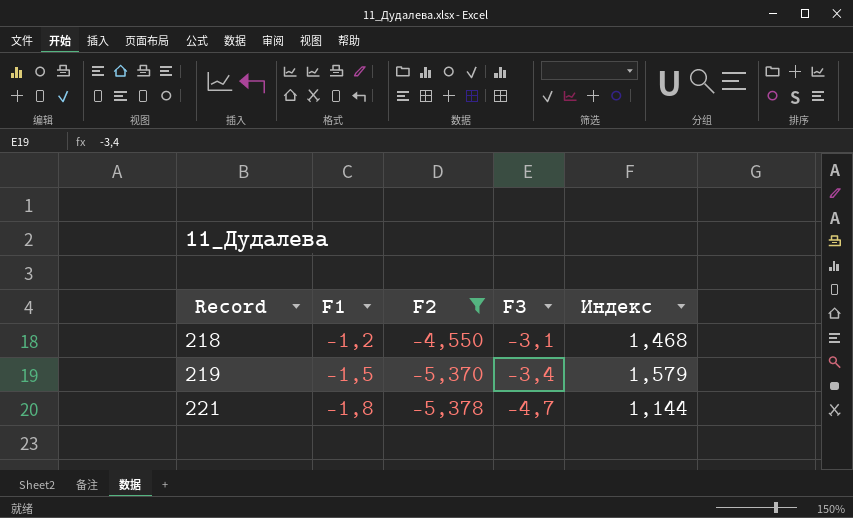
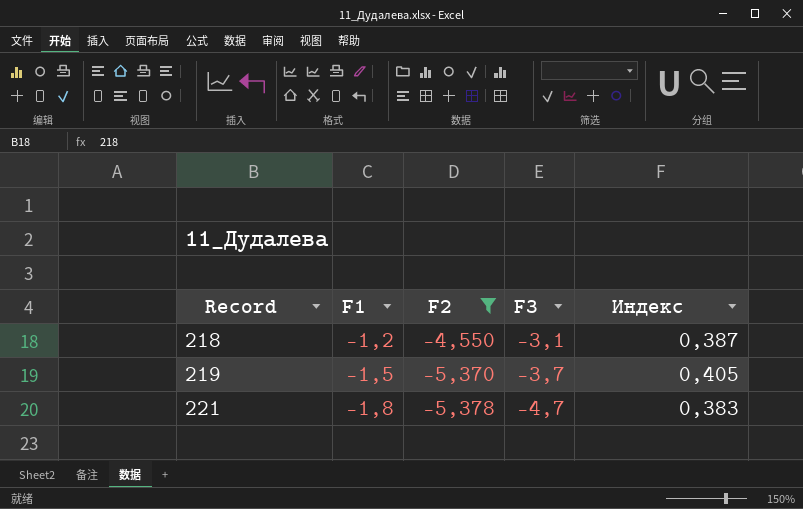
column Индекс | formula: [F2] / [F3] -> [F1] / [F3]
219 | F3: -3,4 -> -3,7

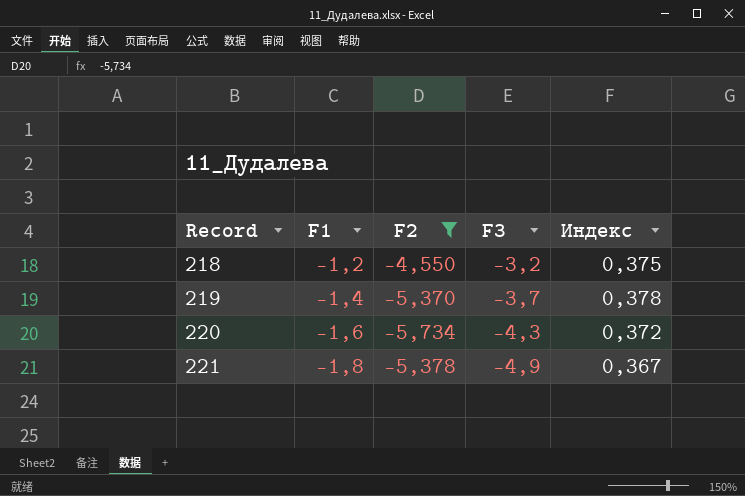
218 | F3: -3,1 -> -3,2
218 | Индекс: 0,387 -> 0,375
219 | F1: -1,5 -> -1,4
219 | Индекс: 0,405 -> 0,378
row 220: none -> -1,6 | -5,734 | -4,3 | 0,372
221 | F3: -4,7 -> -4,9
221 | Индекс: 0,383 -> 0,367

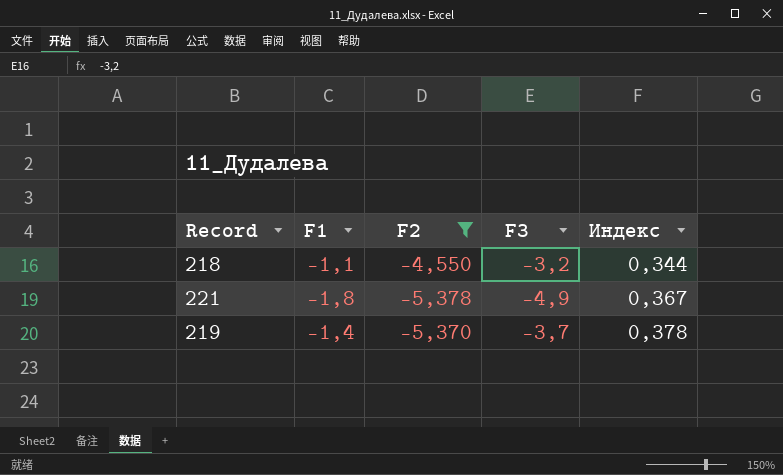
row order: Record ascending -> Индекс ascending
row 220: -1,6 | -5,734 | -4,3 | 0,372 -> none
218 | F1: -1,2 -> -1,1
218 | Индекс: 0,375 -> 0,344

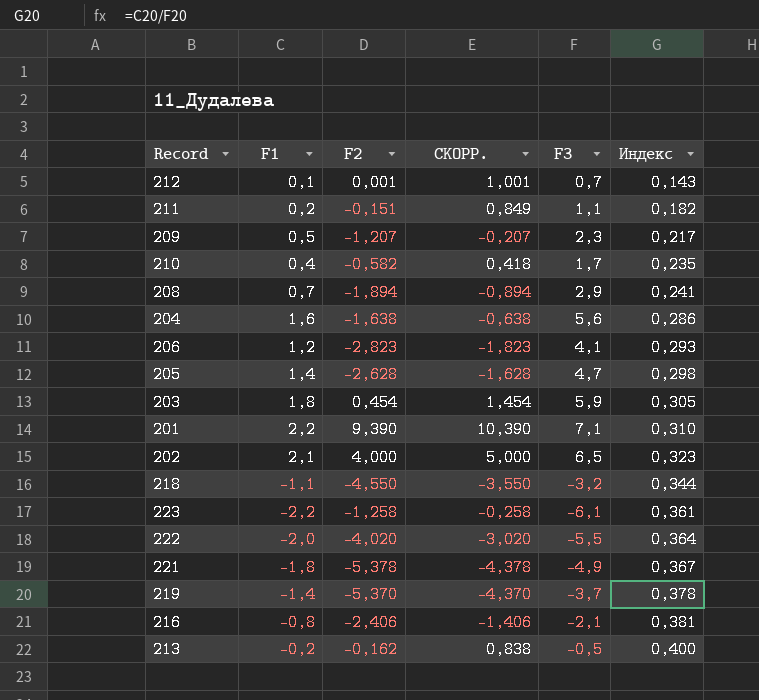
filter: F2 <= -4,550 -> none
column СКОРР. | formula: none -> [F2] + 1

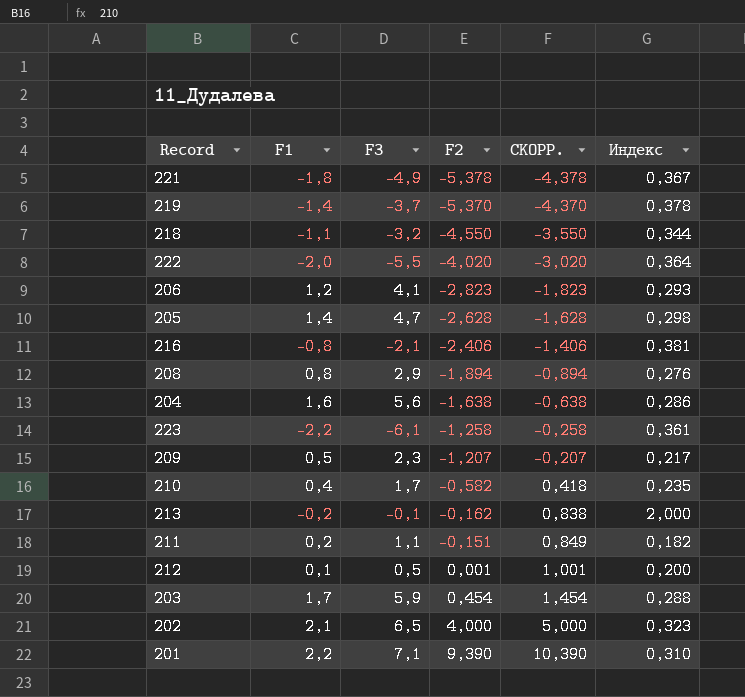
row order: Индекс ascending -> F2 ascending
column F3 | position: 5 -> 3
208 | F1: 0,7 -> 0,8
208 | Индекс: 0,241 -> 0,276
213 | F3: -0,5 -> -0,1
213 | Индекс: 0,400 -> 2,000
212 | F3: 0,7 -> 0,5
212 | Индекс: 0,143 -> 0,200
203 | F1: 1,8 -> 1,7
203 | Индекс: 0,305 -> 0,288

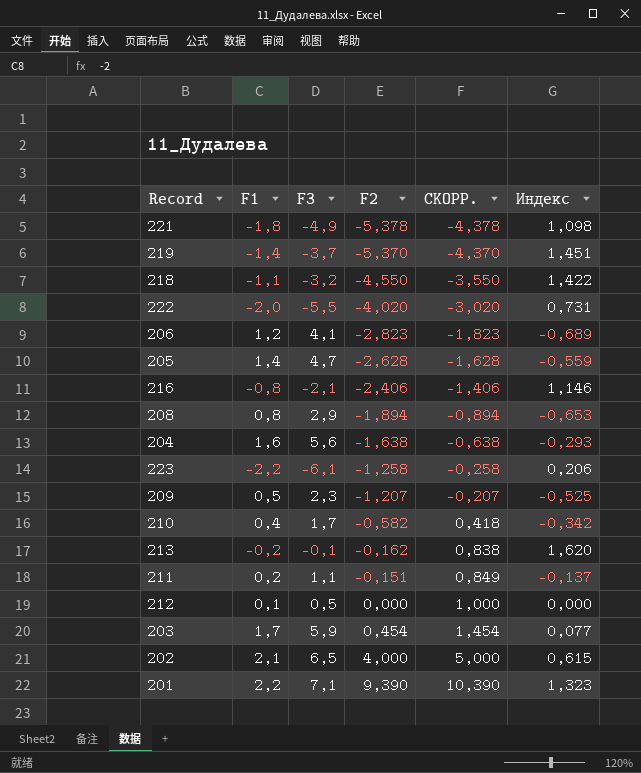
column Индекс | formula: [F1] / [F3] -> [F2] / [F3]
212 | F2: 0,001 -> 0,000
212 | СКОРР.: 1,001 -> 1,000

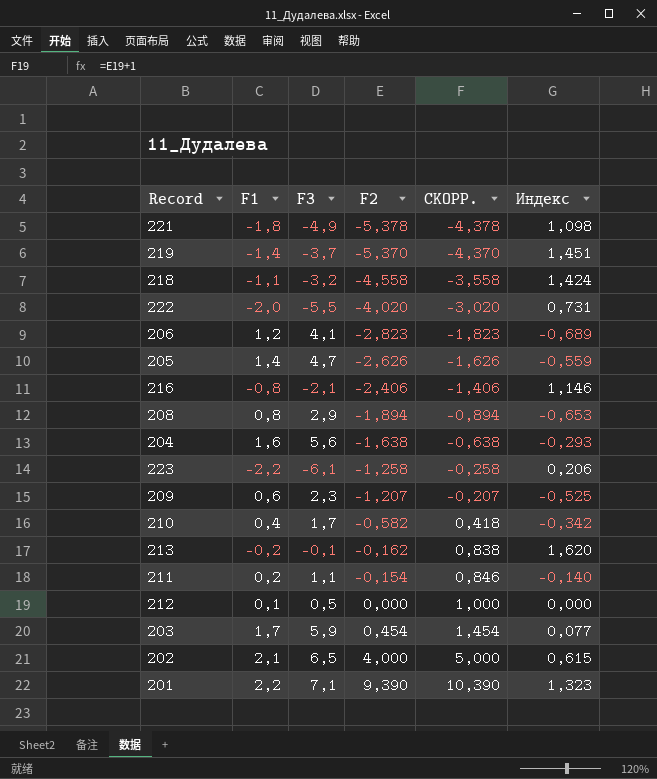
218 | F2: -4,550 -> -4,558
218 | СКОРР.: -3,550 -> -3,558
218 | Индекс: 1,422 -> 1,424
205 | F2: -2,628 -> -2,626
205 | СКОРР.: -1,628 -> -1,626
209 | F1: 0,5 -> 0,6
211 | F2: -0,151 -> -0,154
211 | СКОРР.: 0,849 -> 0,846
211 | Индекс: -0,137 -> -0,140

